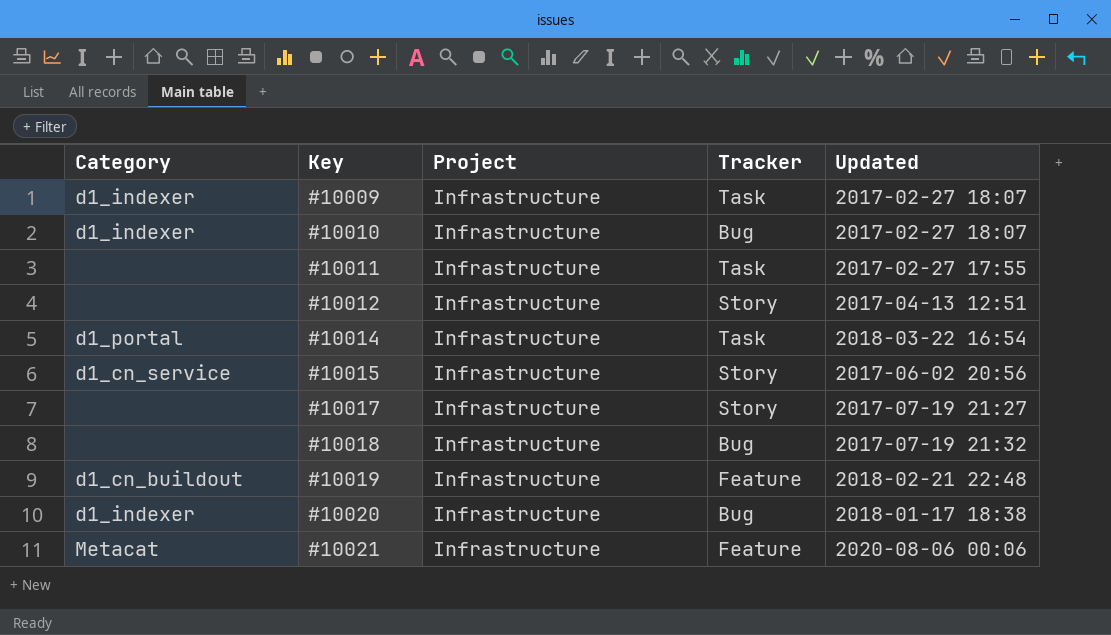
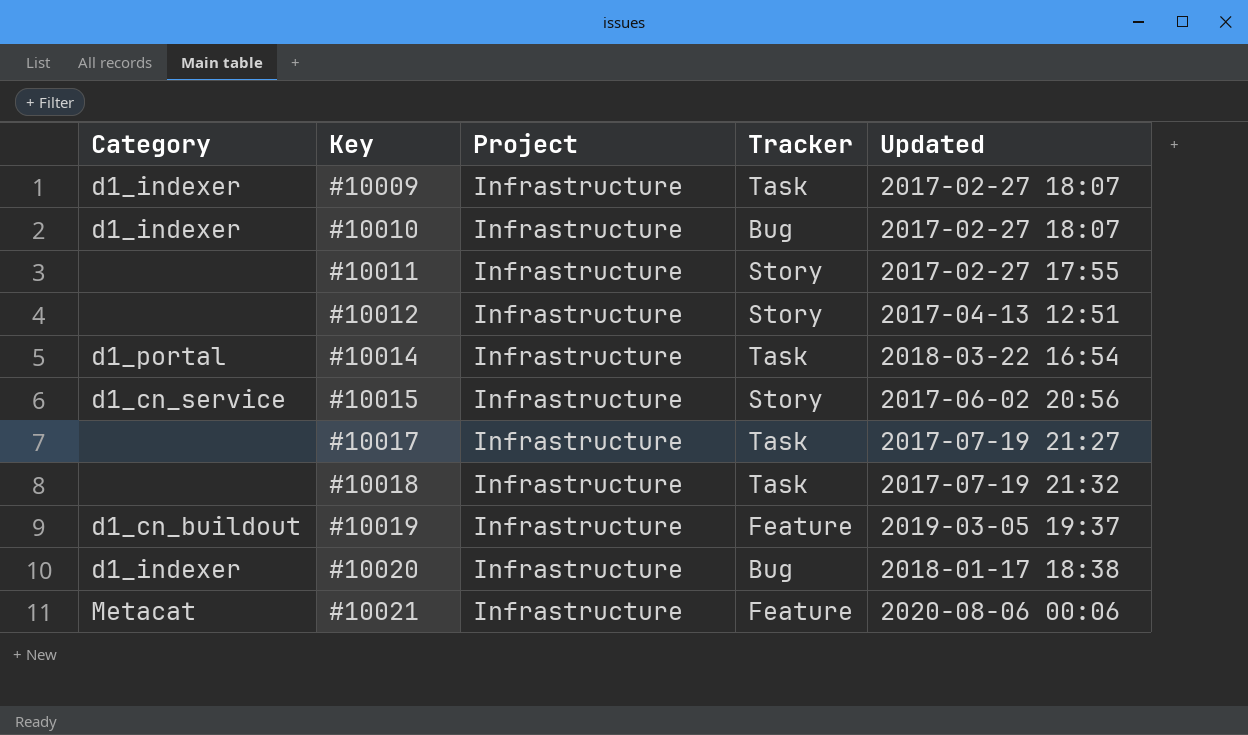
#10011 | Tracker: Task -> Story
#10017 | Tracker: Story -> Task
#10018 | Tracker: Bug -> Task
#10019 | Updated: 2018-02-21 22:48 -> 2019-03-05 19:37

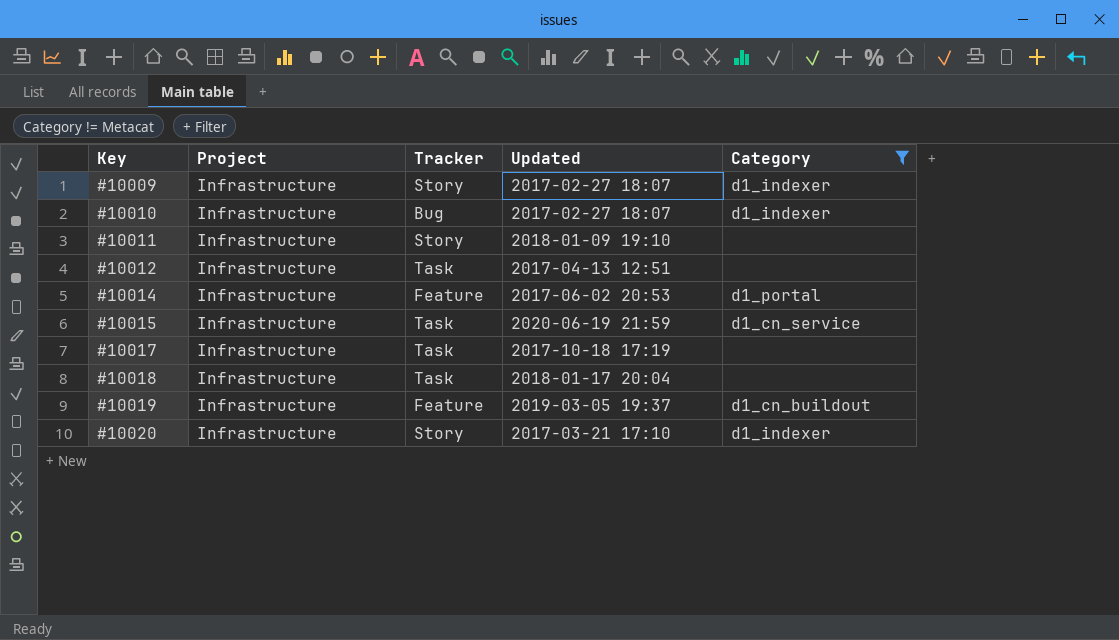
filter: none -> Category != Metacat
column Category | position: 1 -> 5
#10009 | Tracker: Task -> Story
#10011 | Updated: 2017-02-27 17:55 -> 2018-01-09 19:10
#10012 | Tracker: Story -> Task
#10014 | Tracker: Task -> Feature
#10014 | Updated: 2018-03-22 16:54 -> 2017-06-02 20:53
#10015 | Tracker: Story -> Task
#10015 | Updated: 2017-06-02 20:56 -> 2020-06-19 21:59
#10017 | Updated: 2017-07-19 21:27 -> 2017-10-18 17:19
#10018 | Updated: 2017-07-19 21:32 -> 2018-01-17 20:04
#10020 | Tracker: Bug -> Story
#10020 | Updated: 2018-01-17 18:38 -> 2017-03-21 17:10

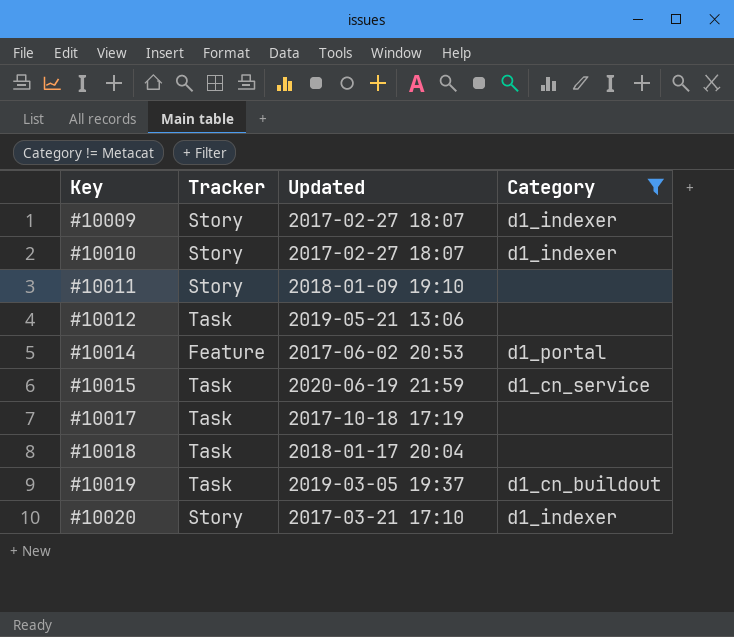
column Project | position: 2 -> none
#10010 | Tracker: Bug -> Story
#10012 | Updated: 2017-04-13 12:51 -> 2019-05-21 13:06
#10019 | Tracker: Feature -> Task

